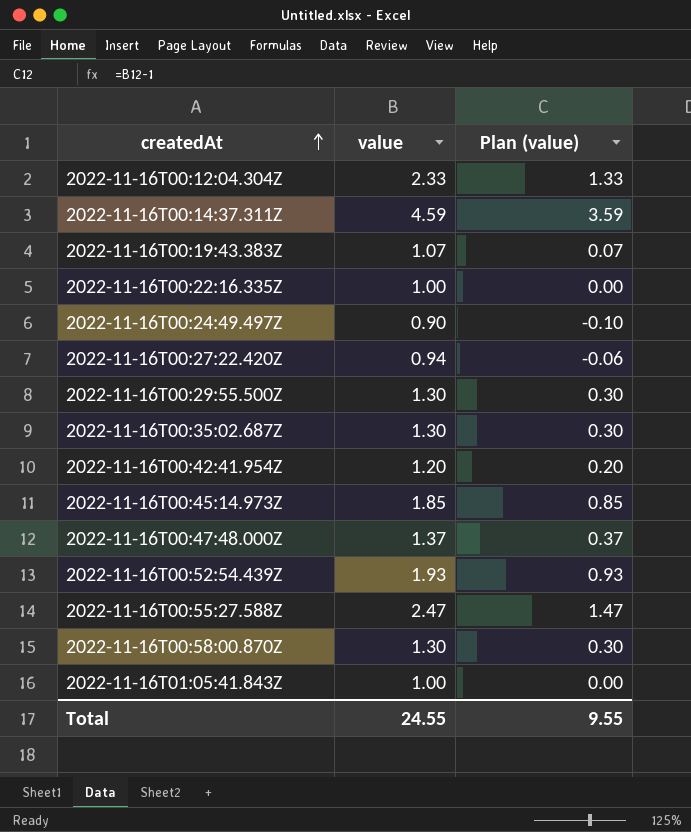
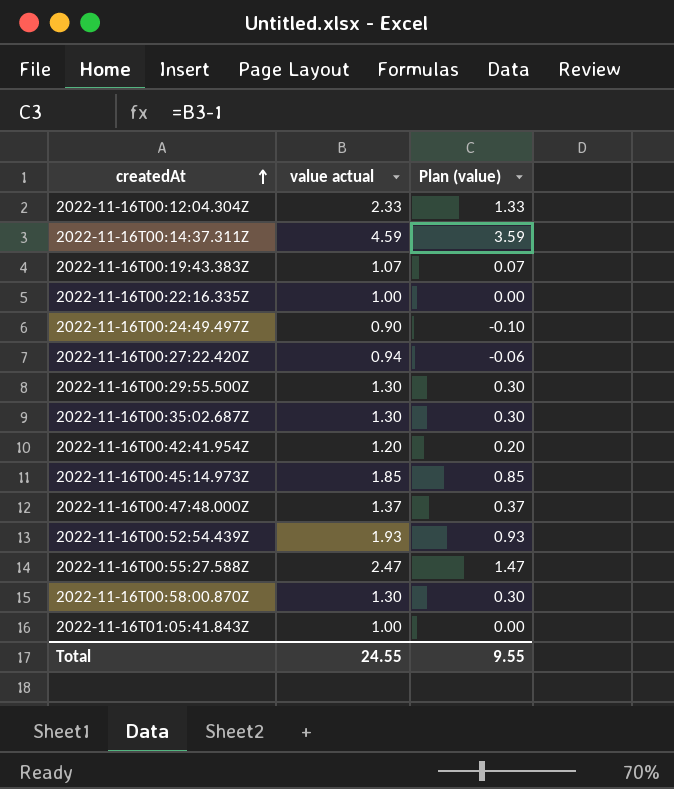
column name: value -> value actual

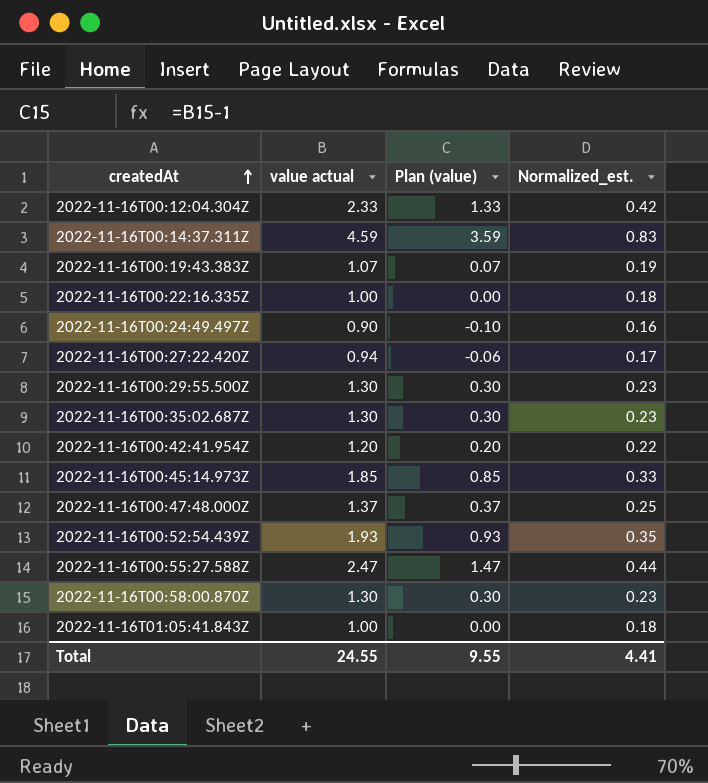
column Normalized_est. | formula: none -> [value actual] * 0.18

